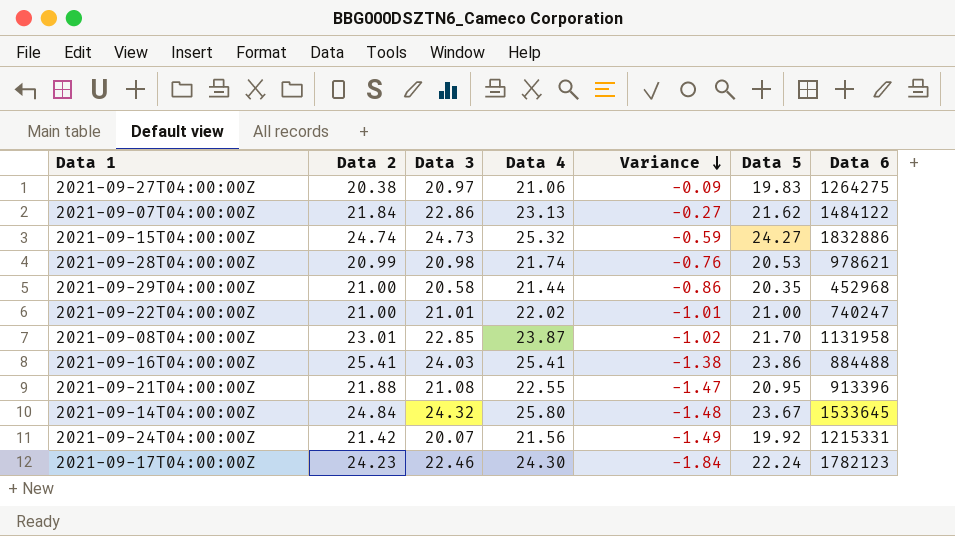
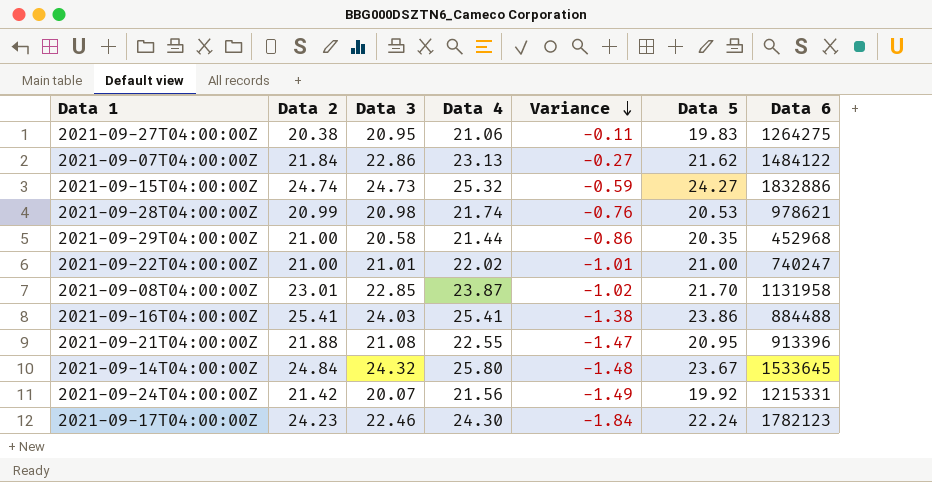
2021-09-27T04:00:00Z | Data 3: 20.97 -> 20.95
2021-09-27T04:00:00Z | Variance: -0.09 -> -0.11

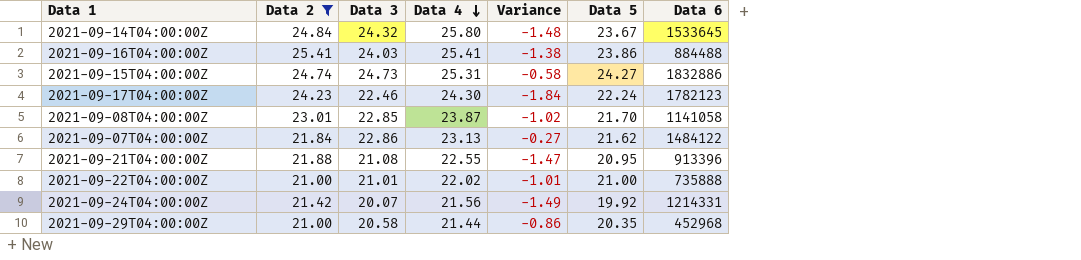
filter: none -> Data 2 >= 21.00
row order: Variance descending -> Data 4 descending
2021-09-15T04:00:00Z | Data 4: 25.32 -> 25.31
2021-09-15T04:00:00Z | Variance: -0.59 -> -0.58
2021-09-08T04:00:00Z | Data 6: 1131958 -> 1141058
2021-09-22T04:00:00Z | Data 6: 740247 -> 735888
2021-09-24T04:00:00Z | Data 6: 1215331 -> 1214331

